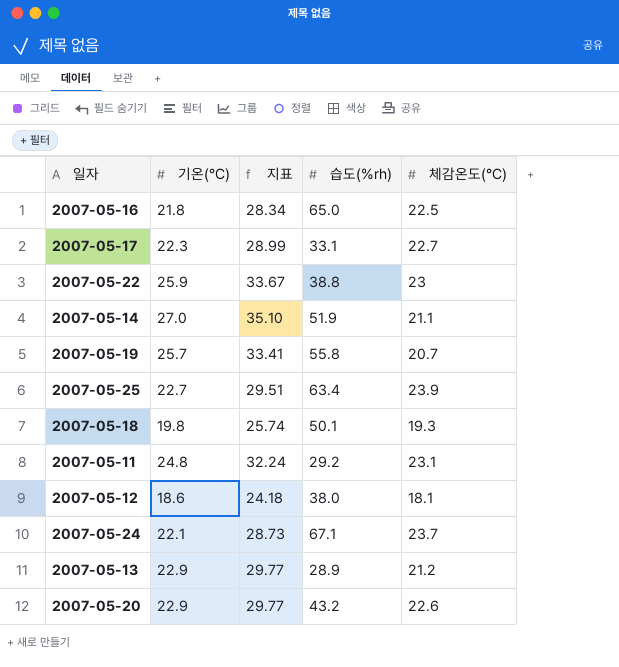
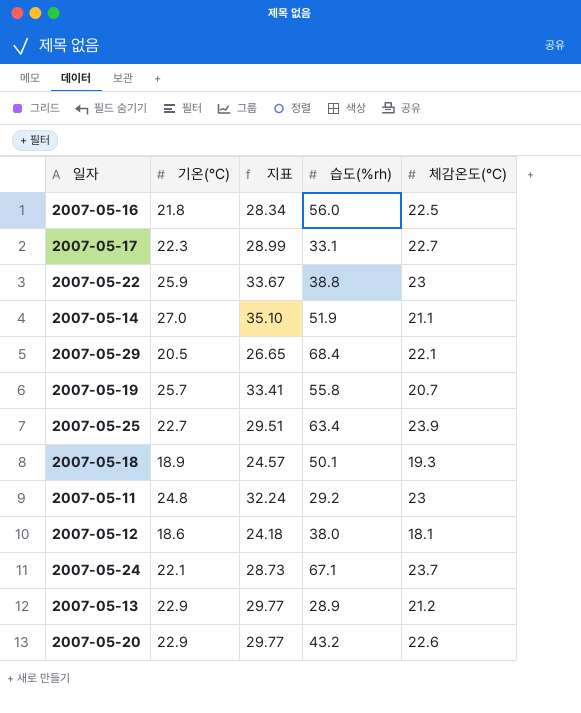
2007-05-16 | 습도(%rh): 65.0 -> 56.0
row 2007-05-29: none -> 20.5 | 26.65 | 68.4 | 22.1
2007-05-18 | 기온(°C): 19.8 -> 18.9
2007-05-18 | 지표: 25.74 -> 24.57
2007-05-11 | 체감온도(°C): 23.1 -> 23

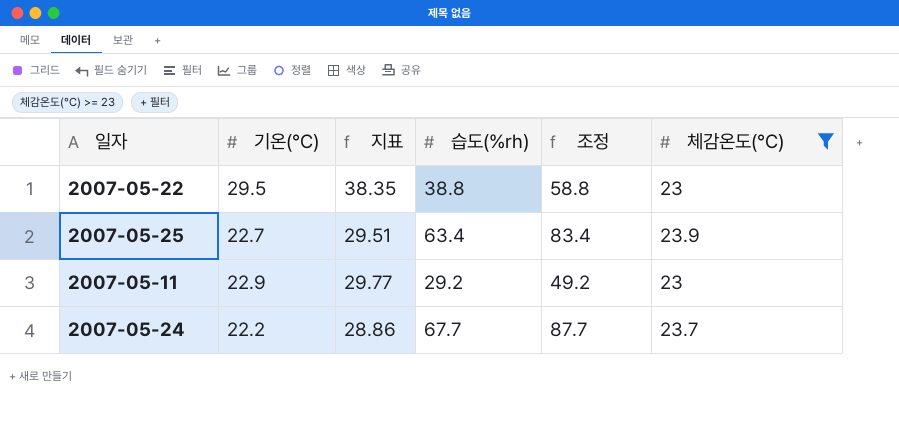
filter: none -> 체감온도(°C) >= 23
column 조정 | formula: none -> [습도(%rh)] + 20
2007-05-22 | 기온(°C): 25.9 -> 29.5
2007-05-22 | 지표: 33.67 -> 38.35
2007-05-11 | 기온(°C): 24.8 -> 22.9
2007-05-11 | 지표: 32.24 -> 29.77
2007-05-24 | 기온(°C): 22.1 -> 22.2
2007-05-24 | 지표: 28.73 -> 28.86
2007-05-24 | 습도(%rh): 67.1 -> 67.7

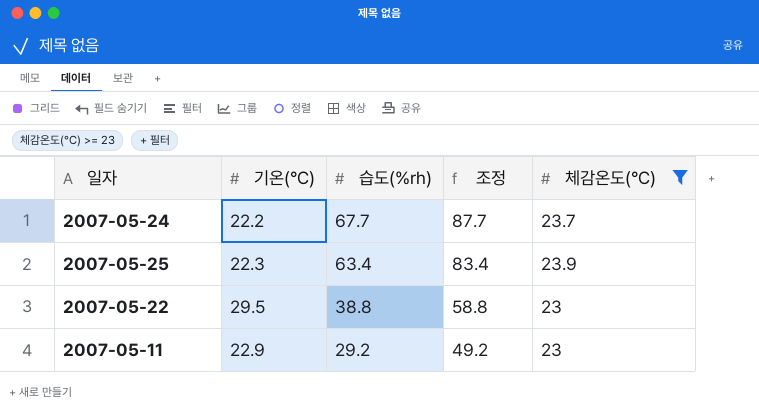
row order: none -> 습도(%rh) descending
column 지표 | formula: [기온(°C)] * 1.3 -> none
2007-05-25 | 기온(°C): 22.7 -> 22.3

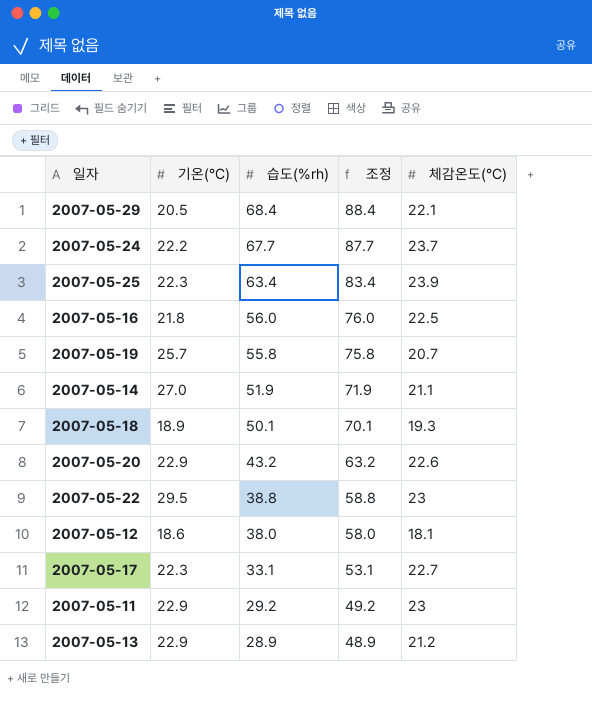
filter: 체감온도(°C) >= 23 -> none

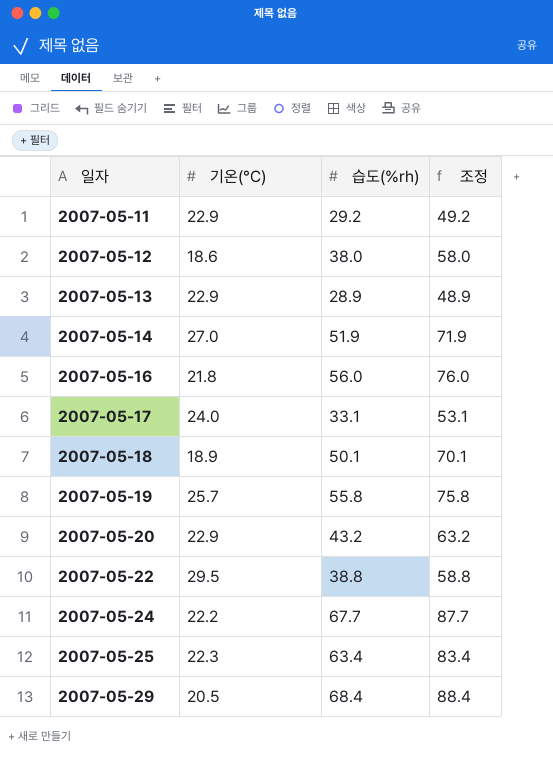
row order: 습도(%rh) descending -> 일자 ascending
column 체감온도(°C) | position: 5 -> none
2007-05-17 | 기온(°C): 22.3 -> 24.0

